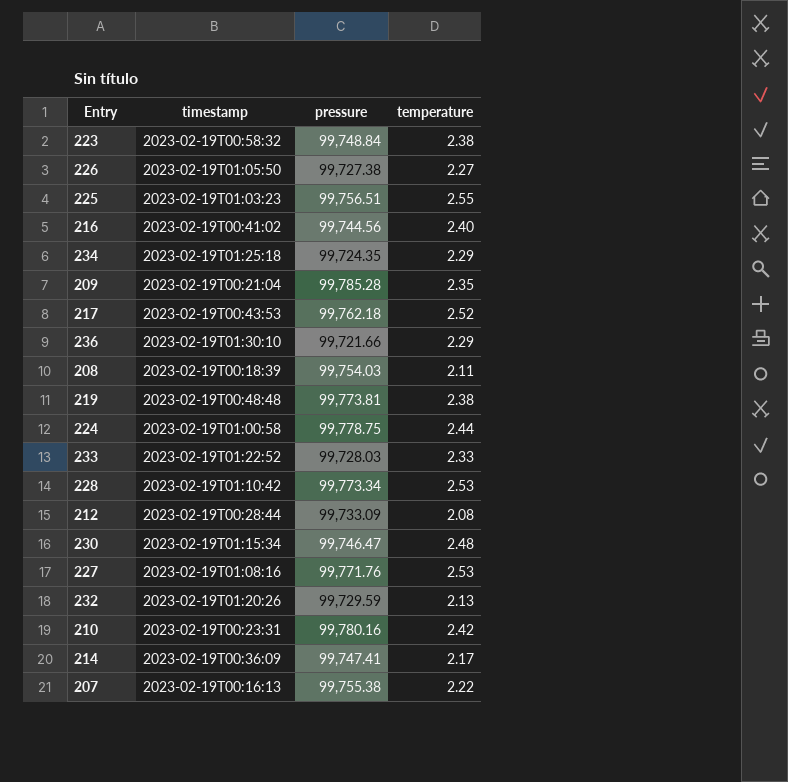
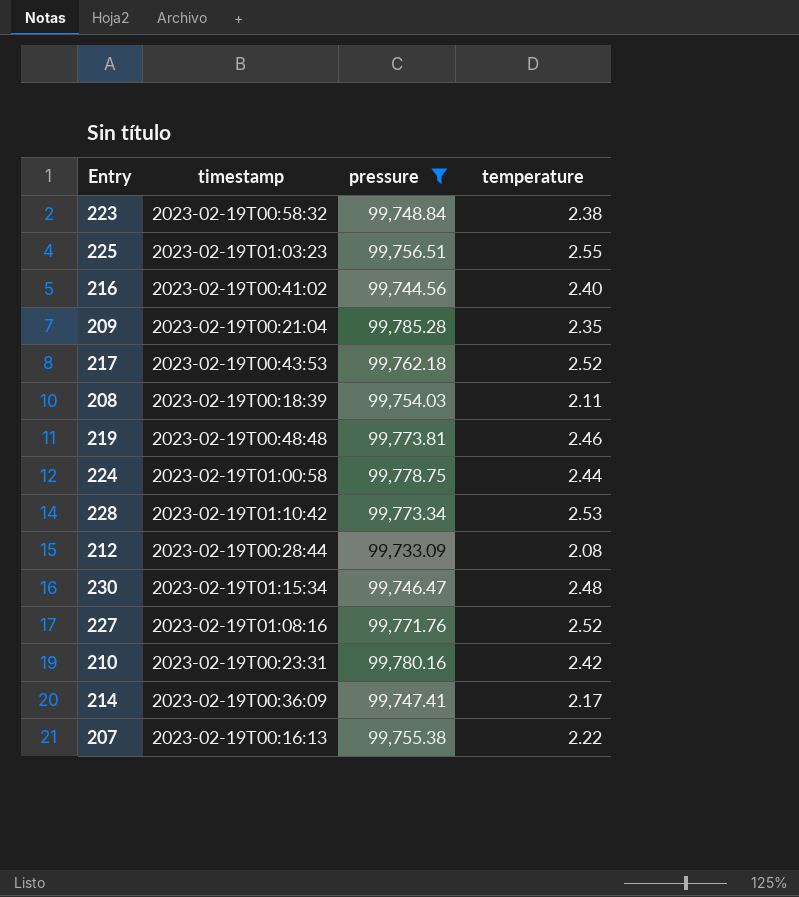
filter: none -> pressure >= 99,733.09
219 | temperature: 2.38 -> 2.46
227 | temperature: 2.53 -> 2.52

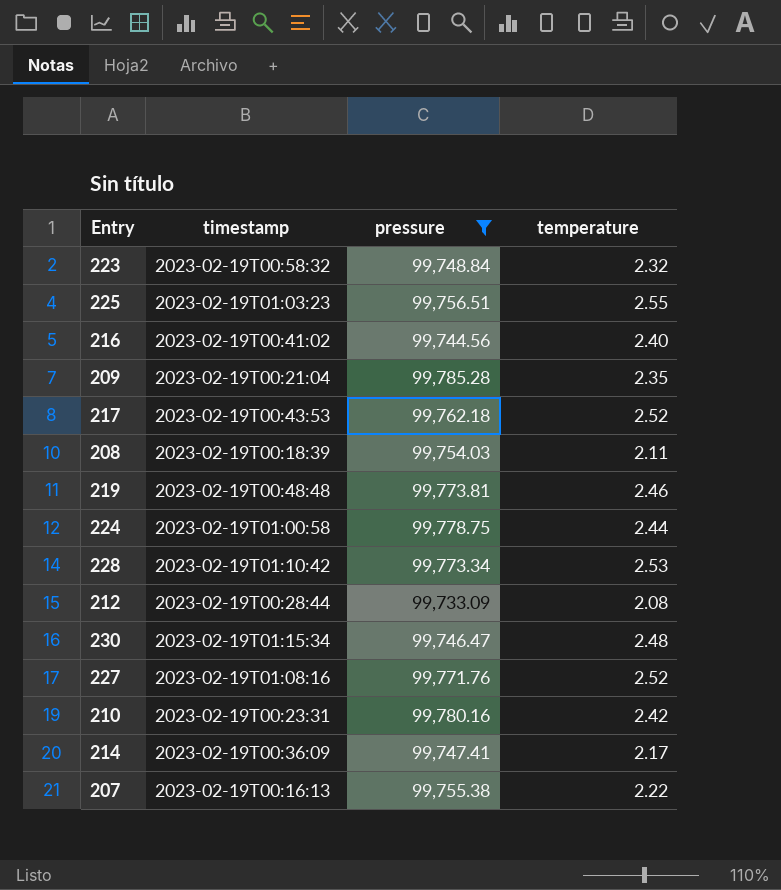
223 | temperature: 2.38 -> 2.32

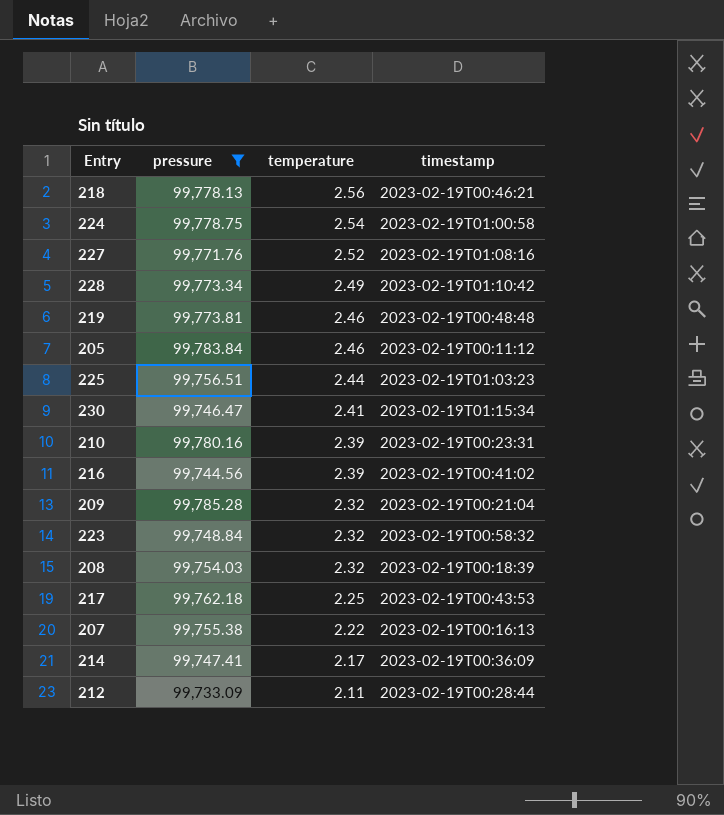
row order: none -> temperature descending
column timestamp | position: 2 -> 4
row 218: none -> 99,778.13 | 2.56 | 2023-02-19T00:46:21
224 | temperature: 2.44 -> 2.54
228 | temperature: 2.53 -> 2.49
row 205: none -> 99,783.84 | 2.46 | 2023-02-19T00:11:12
225 | temperature: 2.55 -> 2.44
230 | temperature: 2.48 -> 2.41
210 | temperature: 2.42 -> 2.39
216 | temperature: 2.40 -> 2.39
209 | temperature: 2.35 -> 2.32
208 | temperature: 2.11 -> 2.32
217 | temperature: 2.52 -> 2.25
212 | temperature: 2.08 -> 2.11

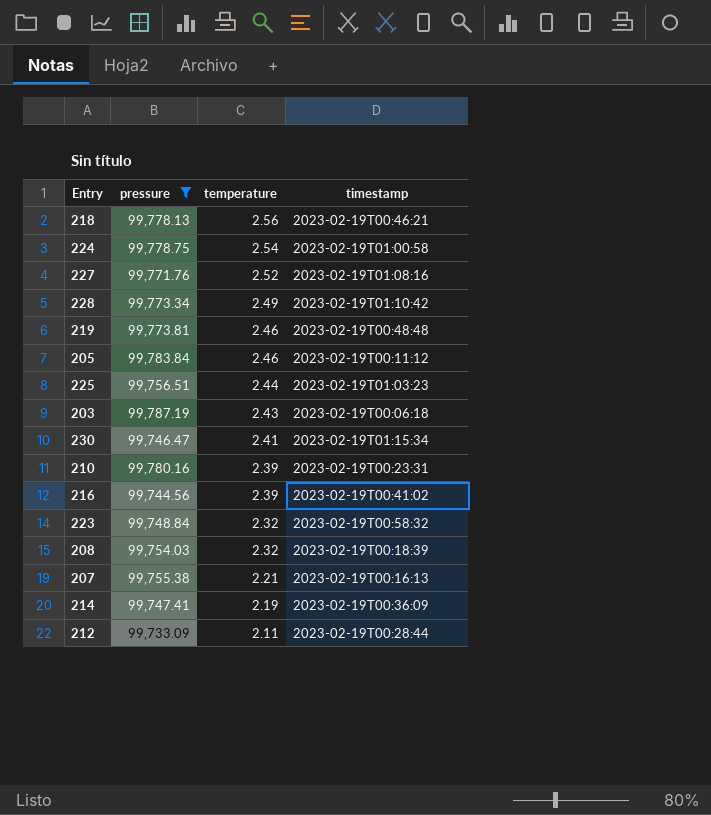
row 209: 99,785.28 | 2.32 | 2023-02-19T00:21:04 -> none
row 217: 99,762.18 | 2.25 | 2023-02-19T00:43:53 -> none
row 203: none -> 99,787.19 | 2.43 | 2023-02-19T00:06:18
207 | temperature: 2.22 -> 2.21
214 | temperature: 2.17 -> 2.19

